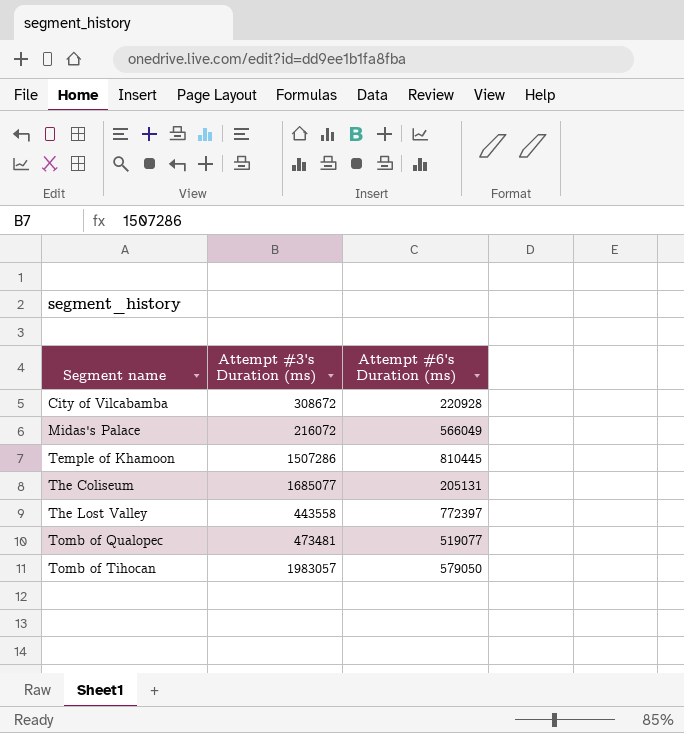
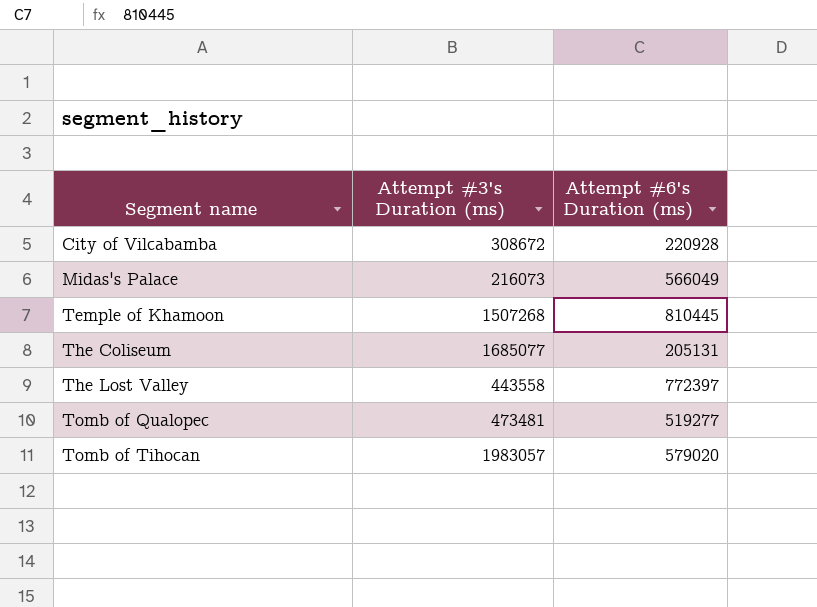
Midas's Palace | Attempt #3's Duration (ms): 216072 -> 216073
Temple of Khamoon | Attempt #3's Duration (ms): 1507286 -> 1507268
Tomb of Qualopec | Attempt #6's Duration (ms): 519077 -> 519277
Tomb of Tihocan | Attempt #6's Duration (ms): 579050 -> 579020

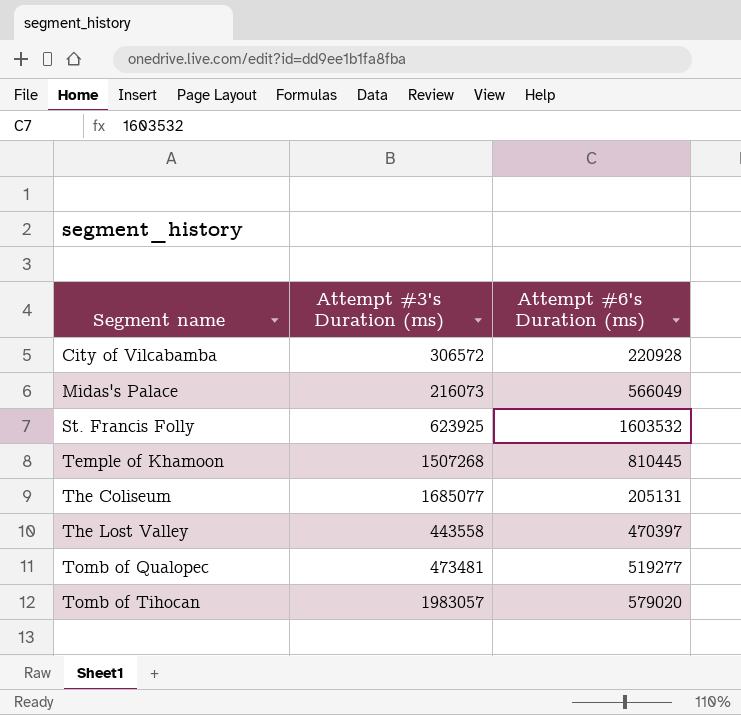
City of Vilcabamba | Attempt #3's Duration (ms): 308672 -> 306572
row St. Francis Folly: none -> 623925 | 1603532
The Lost Valley | Attempt #6's Duration (ms): 772397 -> 470397

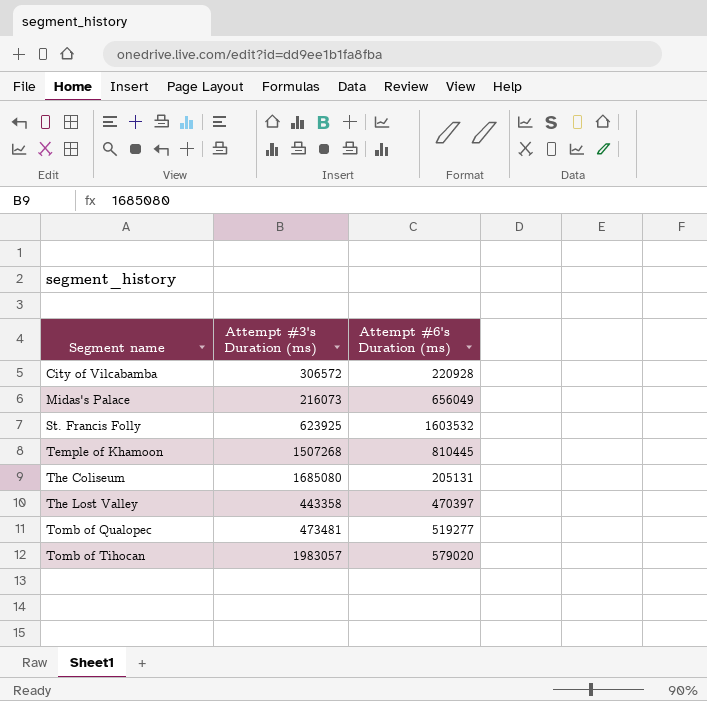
Midas's Palace | Attempt #6's Duration (ms): 566049 -> 656049
The Coliseum | Attempt #3's Duration (ms): 1685077 -> 1685080
The Lost Valley | Attempt #3's Duration (ms): 443558 -> 443358

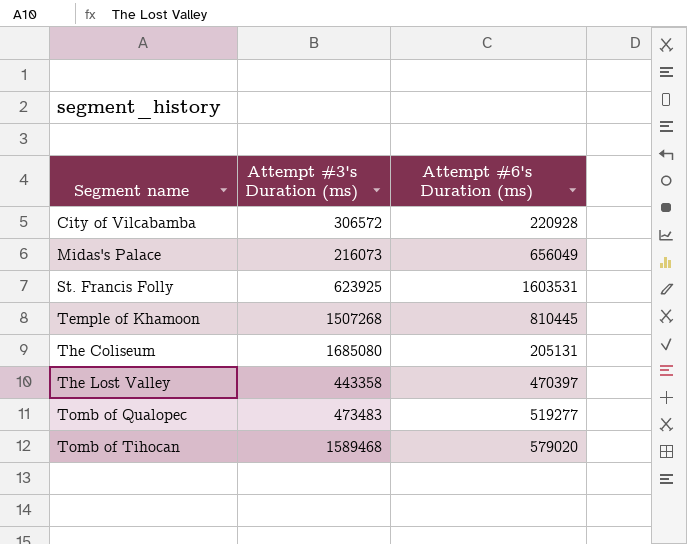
St. Francis Folly | Attempt #6's Duration (ms): 1603532 -> 1603531
Tomb of Qualopec | Attempt #3's Duration (ms): 473481 -> 473483
Tomb of Tihocan | Attempt #3's Duration (ms): 1983057 -> 1589468

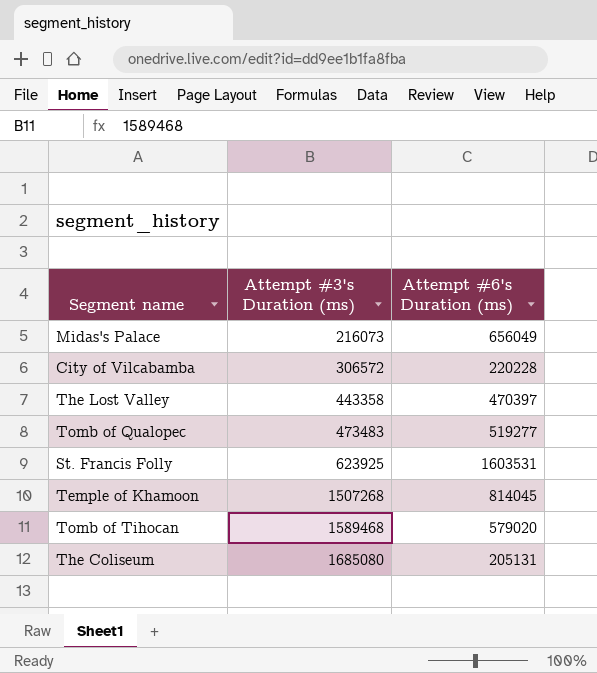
row order: Segment name ascending -> Attempt #3's Duration (ms) ascending
City of Vilcabamba | Attempt #6's Duration (ms): 220928 -> 220228
Temple of Khamoon | Attempt #6's Duration (ms): 810445 -> 814045

